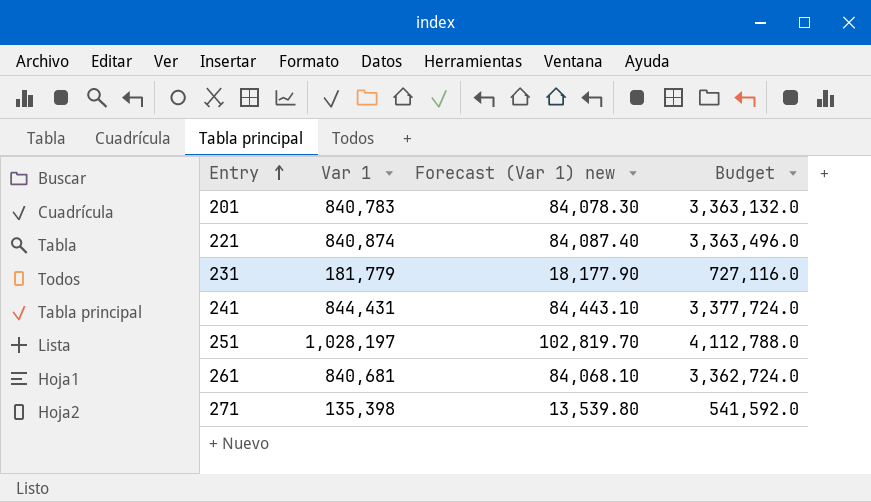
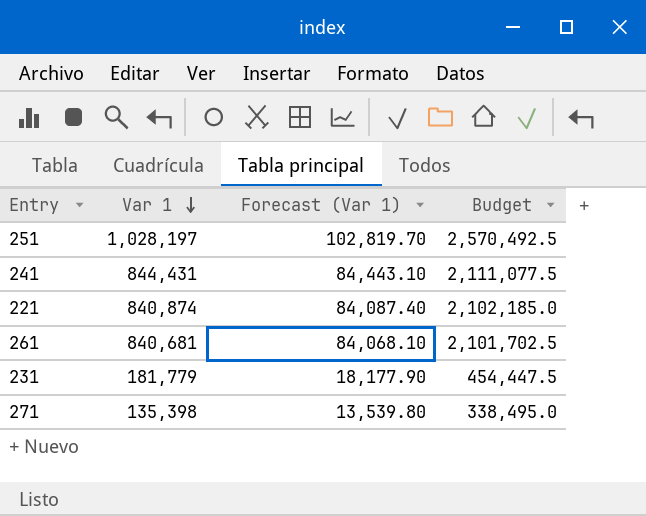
row order: Entry ascending -> Var 1 descending
column name: Forecast (Var 1) new -> Forecast (Var 1)
column Budget | formula: [Var 1] * 4 -> [Var 1] * 2.5
row 201: 840,783 | 84,078.30 | 3,363,132.0 -> none

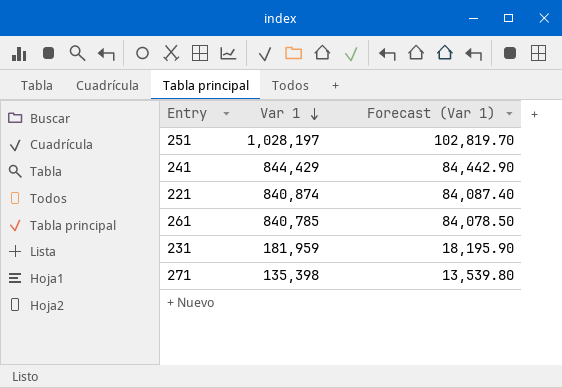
column Budget | formula: [Var 1] * 2.5 -> none
241 | Var 1: 844,431 -> 844,429
241 | Forecast (Var 1): 84,443.10 -> 84,442.90
261 | Var 1: 840,681 -> 840,785
261 | Forecast (Var 1): 84,068.10 -> 84,078.50
231 | Var 1: 181,779 -> 181,959
231 | Forecast (Var 1): 18,177.90 -> 18,195.90

